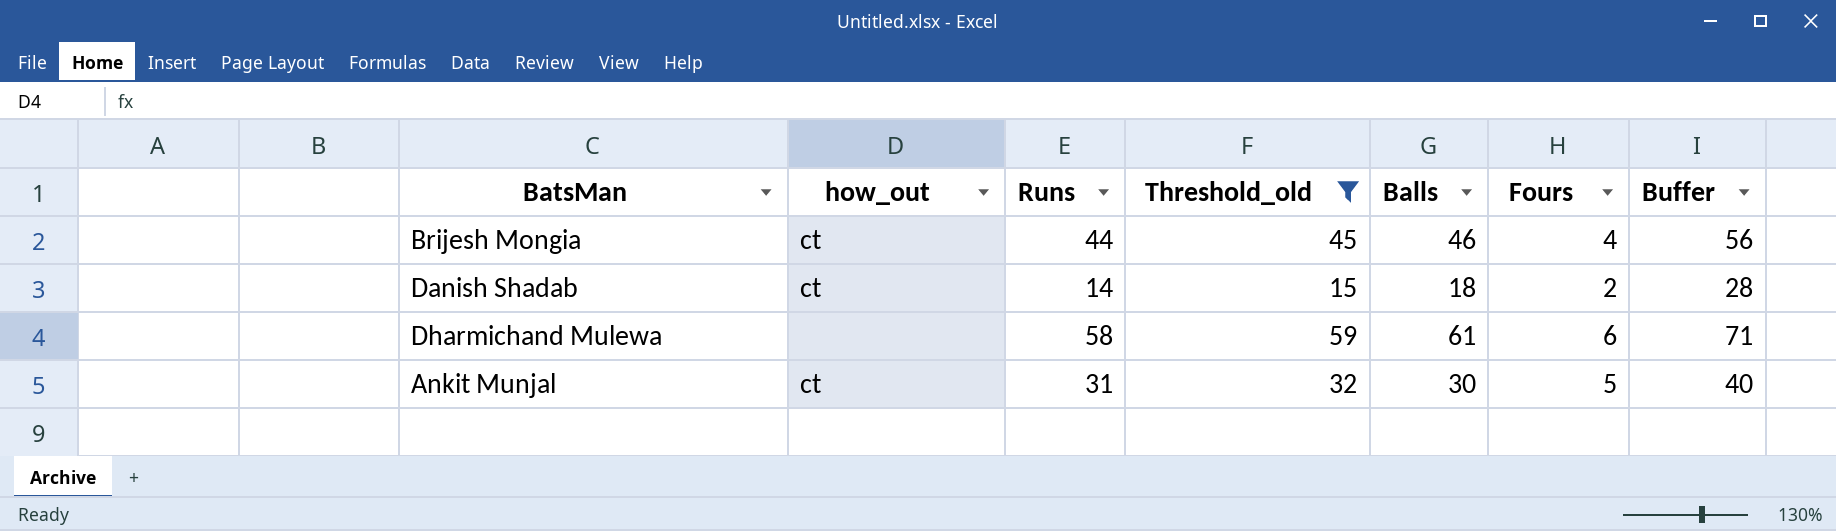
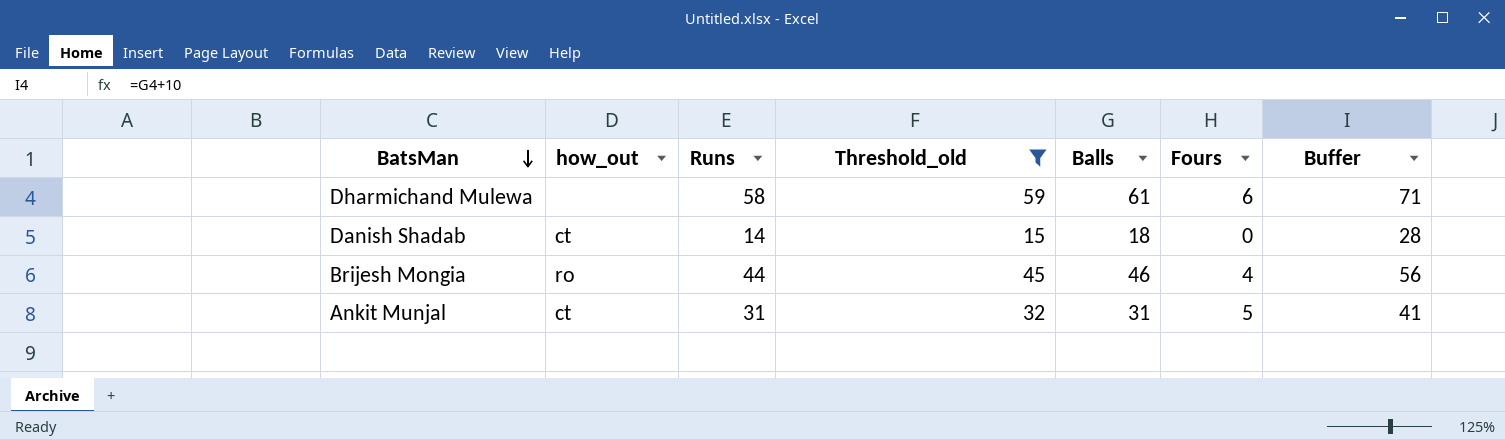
row order: none -> BatsMan descending
Danish Shadab | Fours: 2 -> 0
Brijesh Mongia | how_out: ct -> ro
Ankit Munjal | Balls: 30 -> 31
Ankit Munjal | Buffer: 40 -> 41

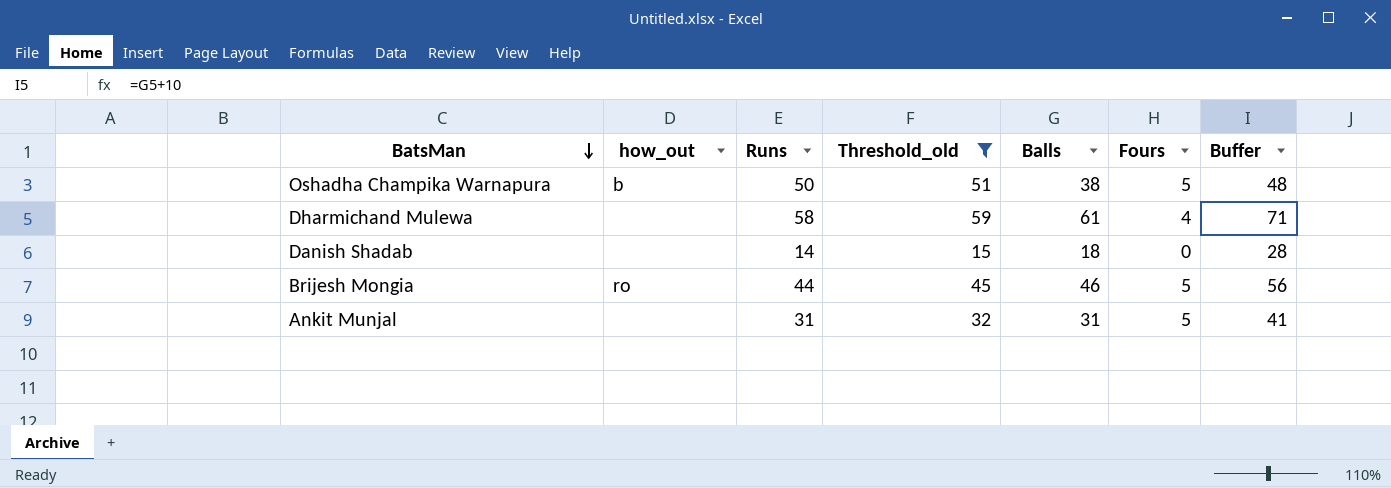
row Oshadha Champika Warnapura: none -> b | 50 | 51 | 38 | 5 | 48
Dharmichand Mulewa | Fours: 6 -> 4
Danish Shadab | how_out: ct -> none
Brijesh Mongia | Fours: 4 -> 5
Ankit Munjal | how_out: ct -> none

